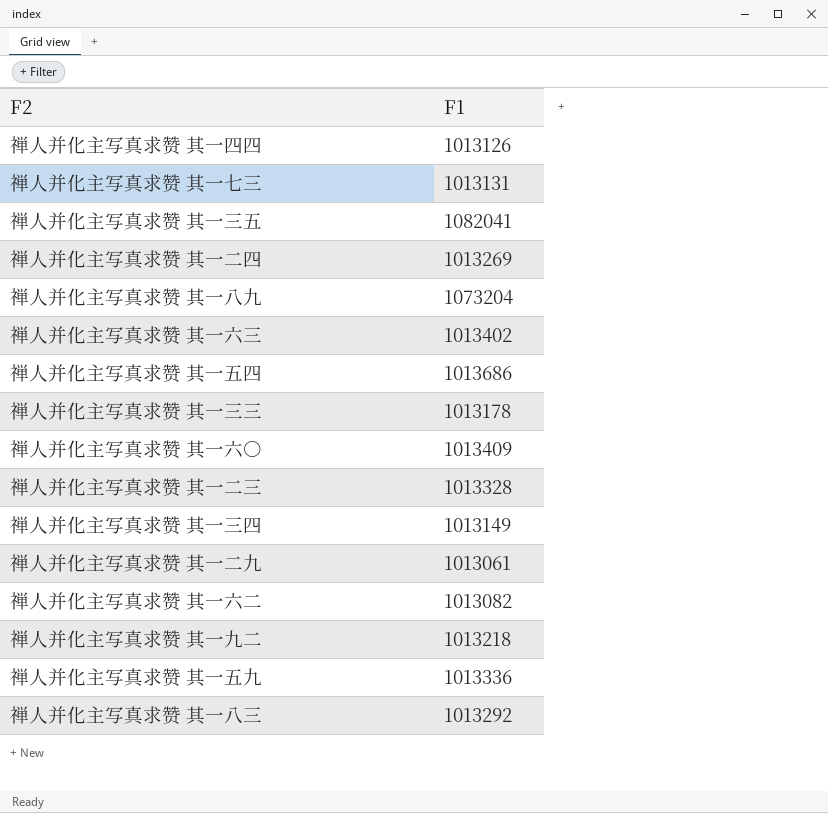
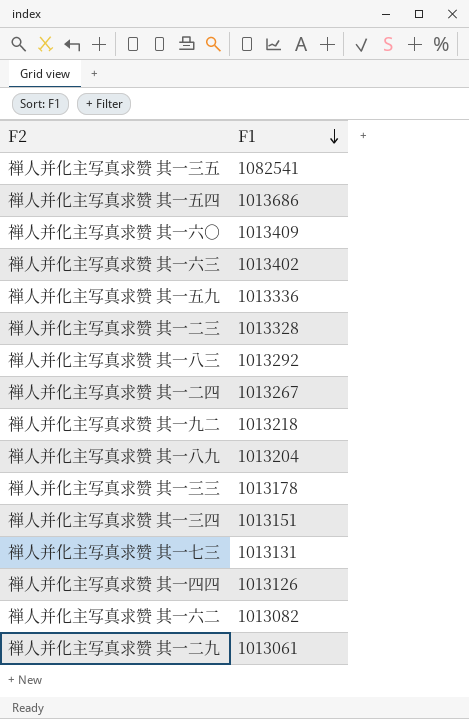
row order: none -> F1 descending
禅人并化主写真求赞 其一三五 | F1: 1082041 -> 1082541
禅人并化主写真求赞 其一二四 | F1: 1013269 -> 1013267
禅人并化主写真求赞 其一八九 | F1: 1073204 -> 1013204
禅人并化主写真求赞 其一三四 | F1: 1013149 -> 1013151

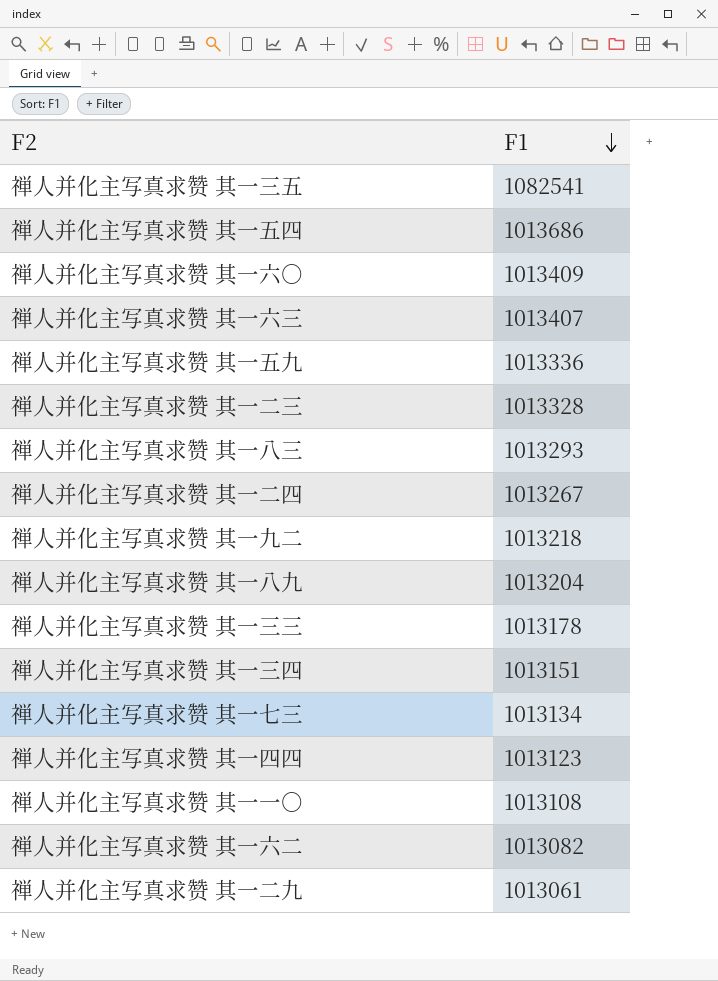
禅人并化主写真求赞 其一六三 | F1: 1013402 -> 1013407
禅人并化主写真求赞 其一八三 | F1: 1013292 -> 1013293
禅人并化主写真求赞 其一七三 | F1: 1013131 -> 1013134
禅人并化主写真求赞 其一四四 | F1: 1013126 -> 1013123
row 禅人并化主写真求赞 其一一○: none -> 1013108

